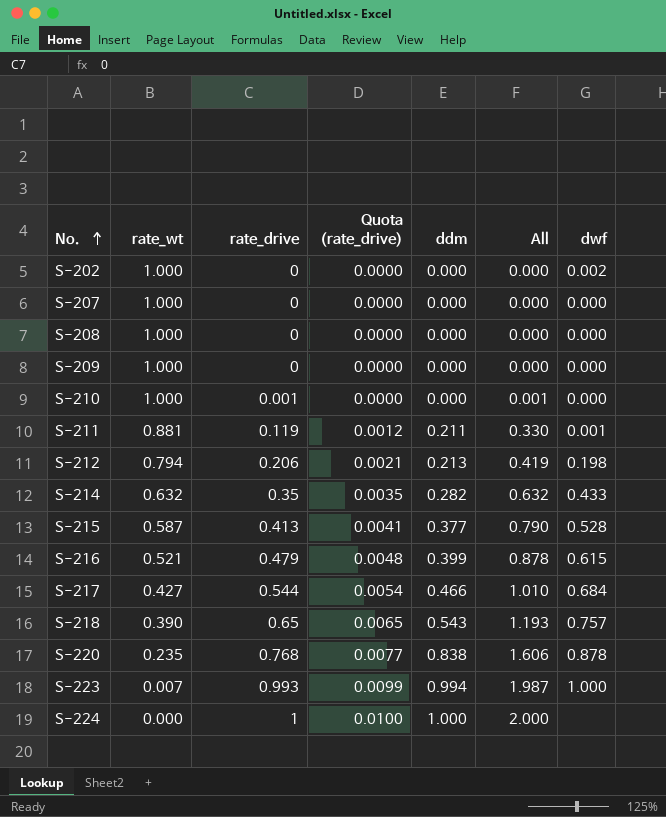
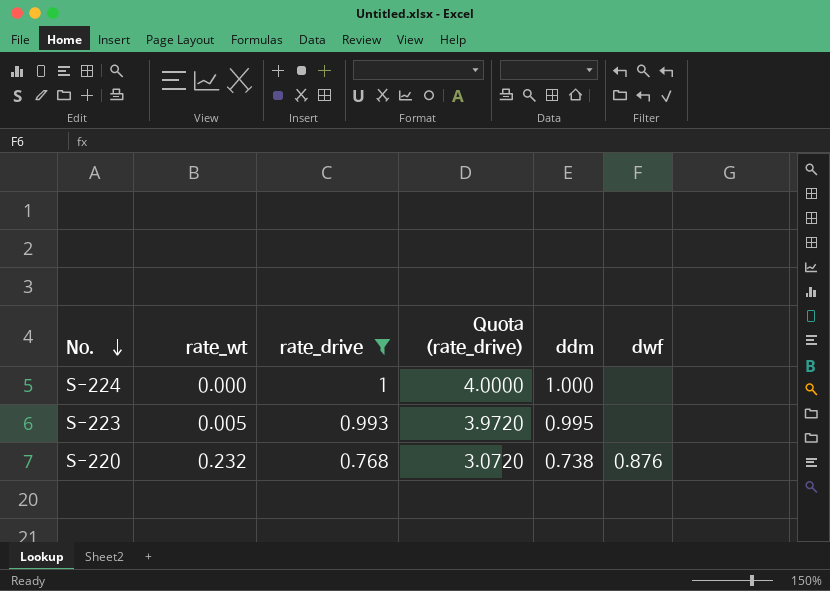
filter: none -> rate_drive >= 0.768
row order: No. ascending -> No. descending
column All | formula: [rate_drive] + [ddm] -> none
column Quota (rate_drive) | formula: [rate_drive] * 0.01 -> [rate_drive] * 4
S-223 | rate_wt: 0.007 -> 0.005
S-223 | ddm: 0.994 -> 0.995
S-223 | dwf: 1.000 -> none
S-220 | rate_wt: 0.235 -> 0.232
S-220 | ddm: 0.838 -> 0.738
S-220 | dwf: 0.878 -> 0.876

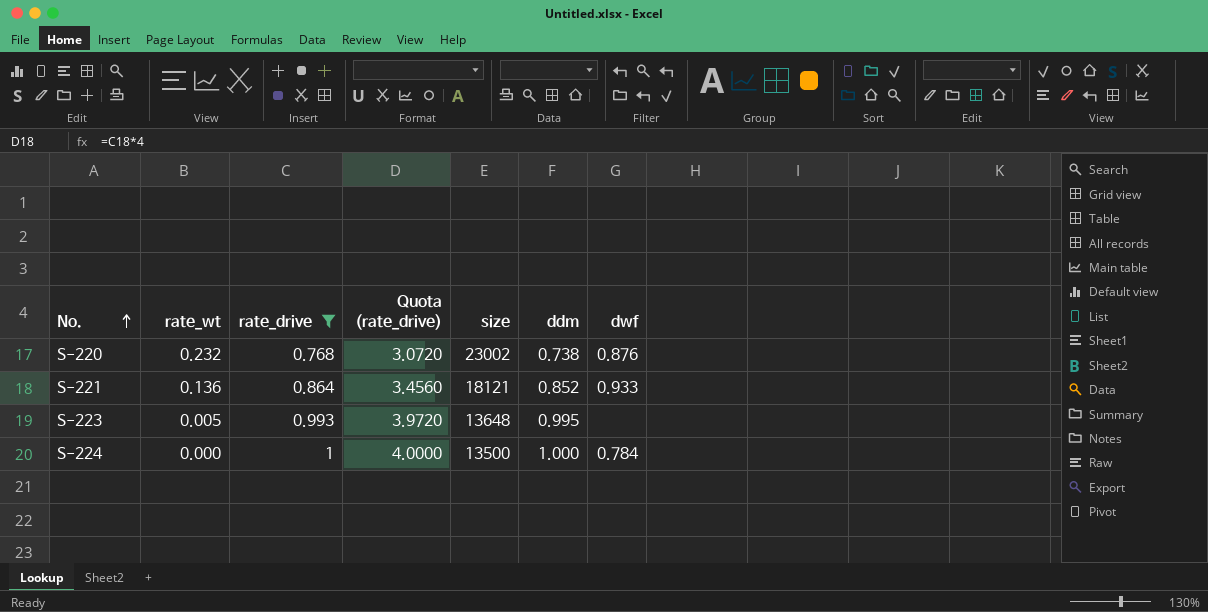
row order: No. descending -> No. ascending
column size | position: none -> 5
row S-221: none -> 0.136 | 0.864 | 3.4560 | 18121 | 0.852 | 0.933
S-224 | dwf: none -> 0.784

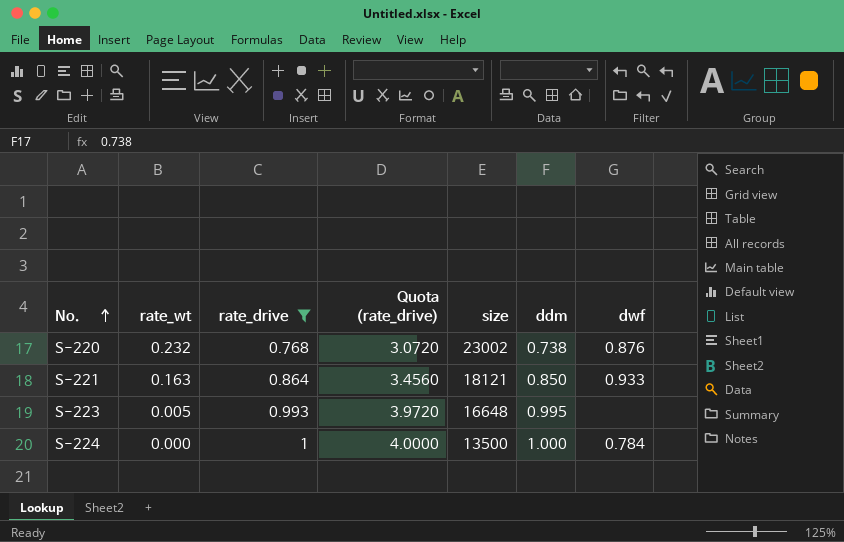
S-221 | rate_wt: 0.136 -> 0.163
S-221 | ddm: 0.852 -> 0.850
S-223 | size: 13648 -> 16648

